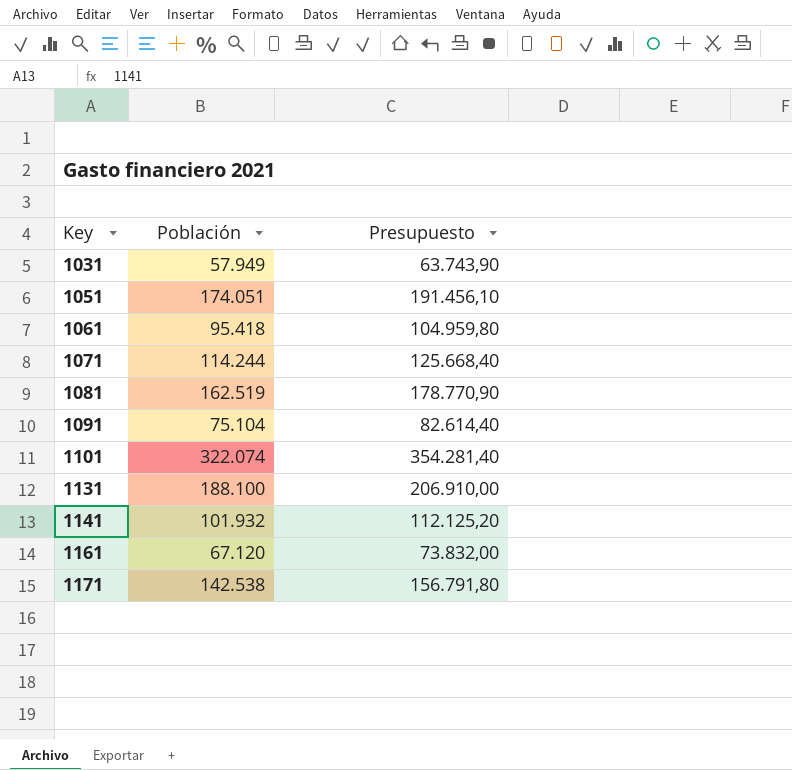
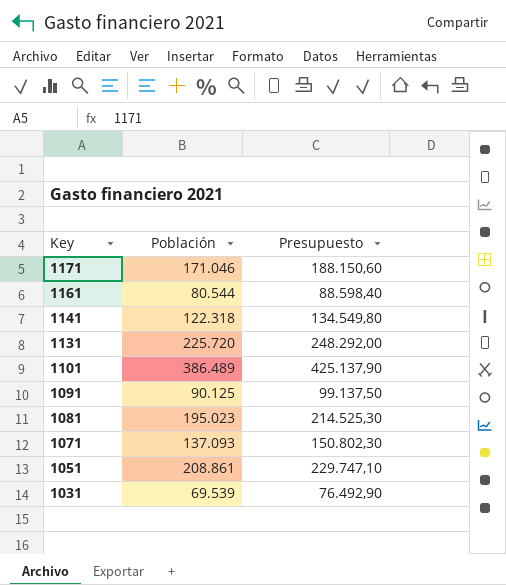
row order: Key ascending -> Key descending
row 1061: 95.418 | 104.959,80 -> none
1171 | Población: 142.538 -> 171.046
1171 | Presupuesto: 156.791,80 -> 188.150,60
1161 | Población: 67.120 -> 80.544
1161 | Presupuesto: 73.832,00 -> 88.598,40
1141 | Población: 101.932 -> 122.318
1141 | Presupuesto: 112.125,20 -> 134.549,80
1131 | Población: 188.100 -> 225.720
1131 | Presupuesto: 206.910,00 -> 248.292,00
1101 | Población: 322.074 -> 386.489
1101 | Presupuesto: 354.281,40 -> 425.137,90
1091 | Población: 75.104 -> 90.125
1091 | Presupuesto: 82.614,40 -> 99.137,50
1081 | Población: 162.519 -> 195.023
1081 | Presupuesto: 178.770,90 -> 214.525,30
1071 | Población: 114.244 -> 137.093
1071 | Presupuesto: 125.668,40 -> 150.802,30
1051 | Población: 174.051 -> 208.861
1051 | Presupuesto: 191.456,10 -> 229.747,10
1031 | Población: 57.949 -> 69.539
1031 | Presupuesto: 63.743,90 -> 76.492,90

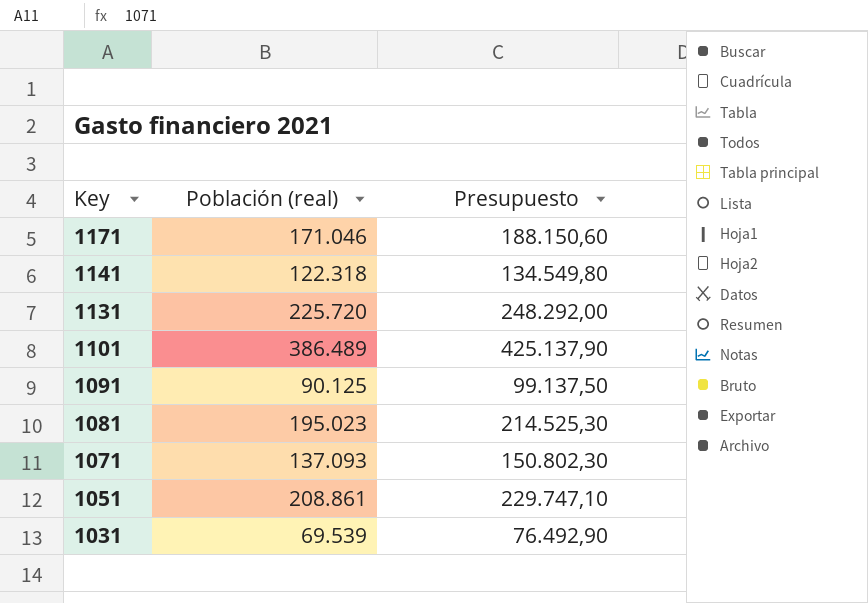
column name: Población -> Población (real)
row 1161: 80.544 | 88.598,40 -> none

